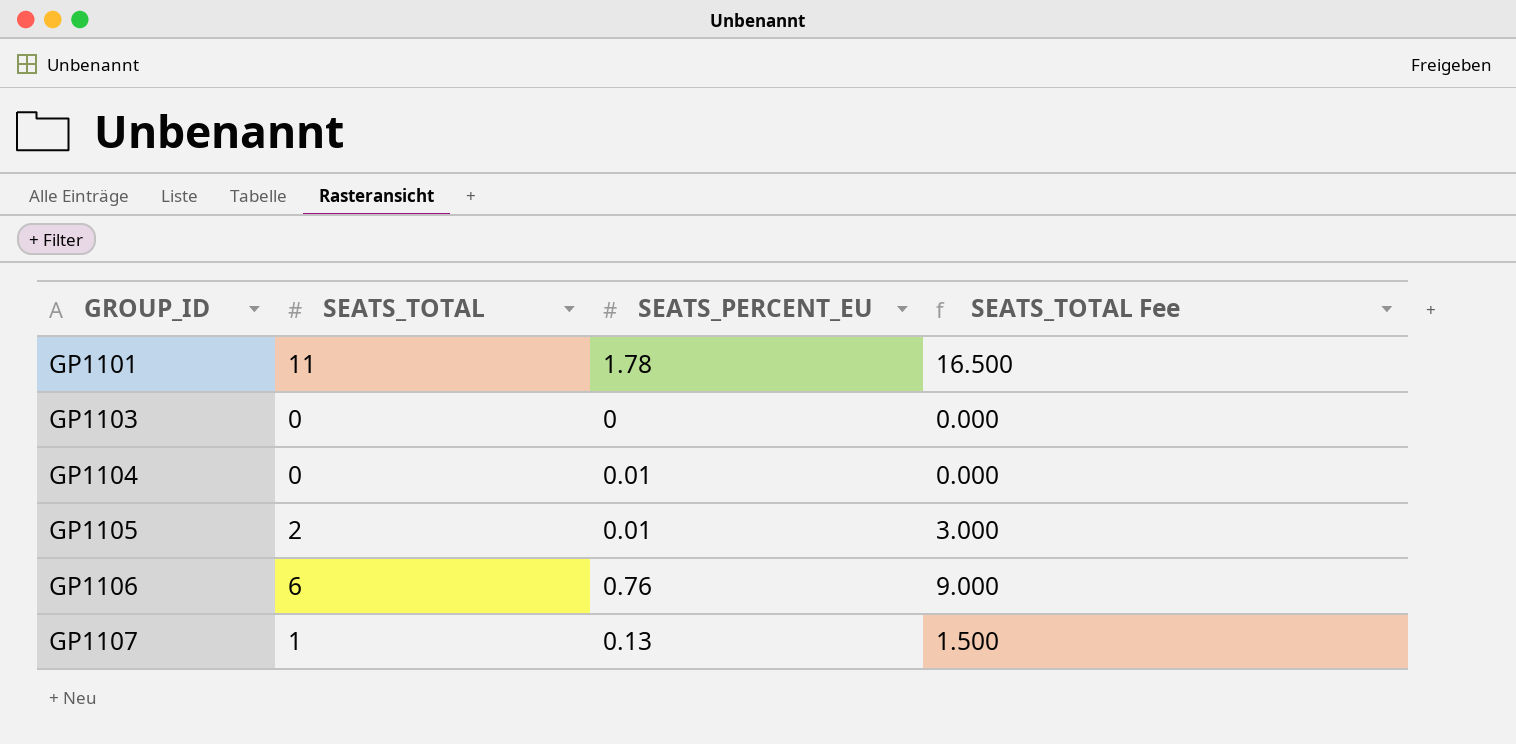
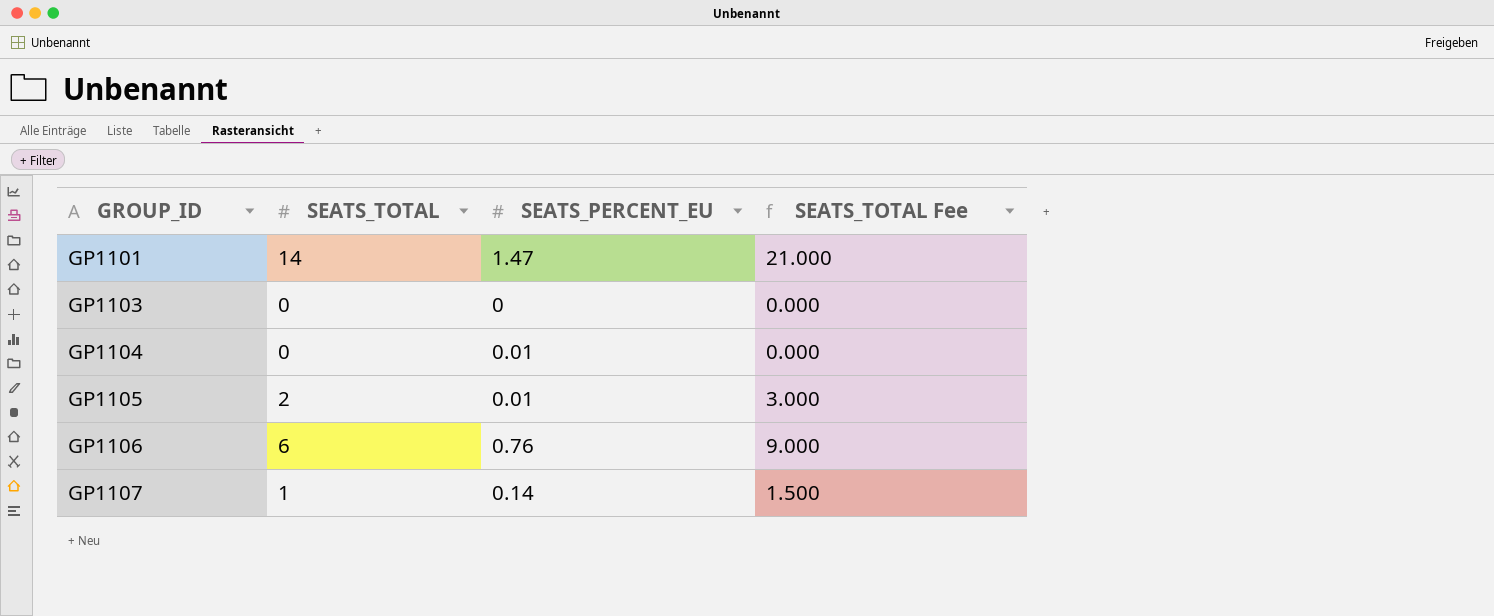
GP1101 | SEATS_TOTAL: 11 -> 14
GP1101 | SEATS_PERCENT_EU: 1.78 -> 1.47
GP1101 | SEATS_TOTAL Fee: 16.500 -> 21.000
GP1107 | SEATS_PERCENT_EU: 0.13 -> 0.14

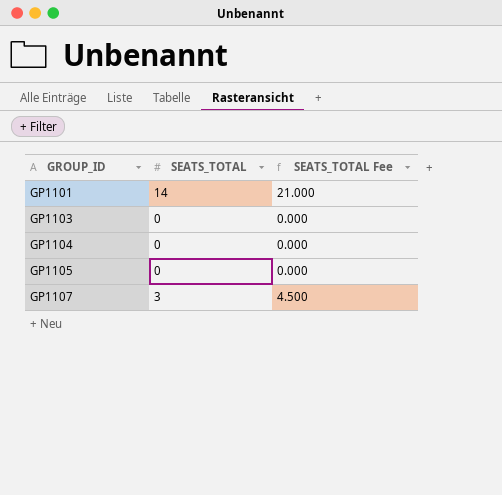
column SEATS_PERCENT_EU | position: 3 -> none
row GP1106: 6 | 0.76 | 9.000 -> none
GP1105 | SEATS_TOTAL: 2 -> 0
GP1105 | SEATS_TOTAL Fee: 3.000 -> 0.000
GP1107 | SEATS_TOTAL: 1 -> 3
GP1107 | SEATS_TOTAL Fee: 1.500 -> 4.500

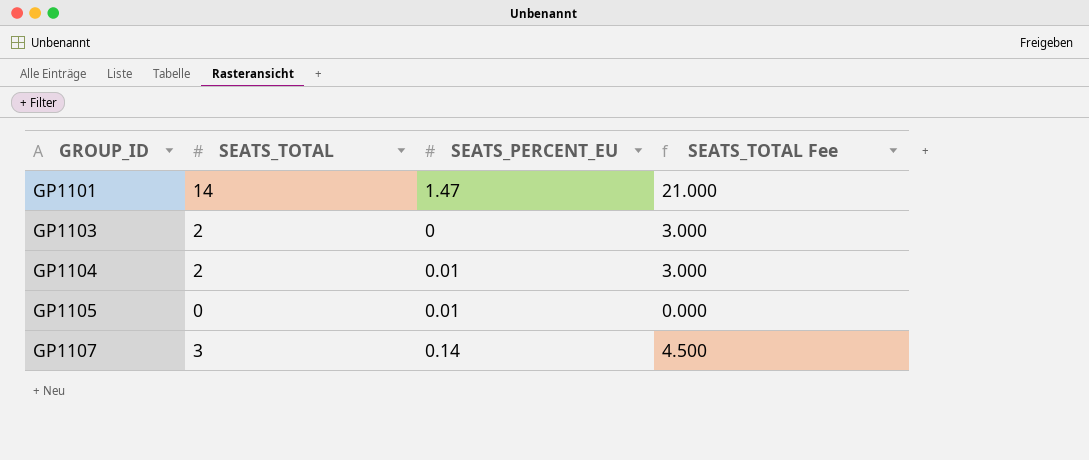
column SEATS_PERCENT_EU | position: none -> 3
GP1103 | SEATS_TOTAL: 0 -> 2
GP1103 | SEATS_TOTAL Fee: 0.000 -> 3.000
GP1104 | SEATS_TOTAL: 0 -> 2
GP1104 | SEATS_TOTAL Fee: 0.000 -> 3.000

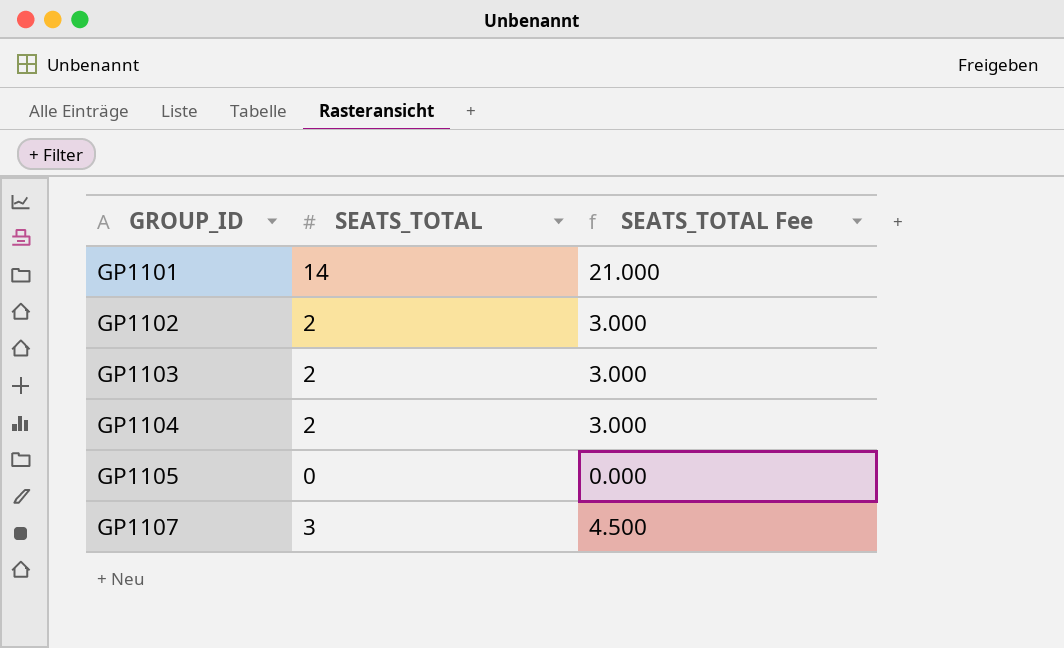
column SEATS_PERCENT_EU | position: 3 -> none
row GP1102: none -> 2 | 3.000

